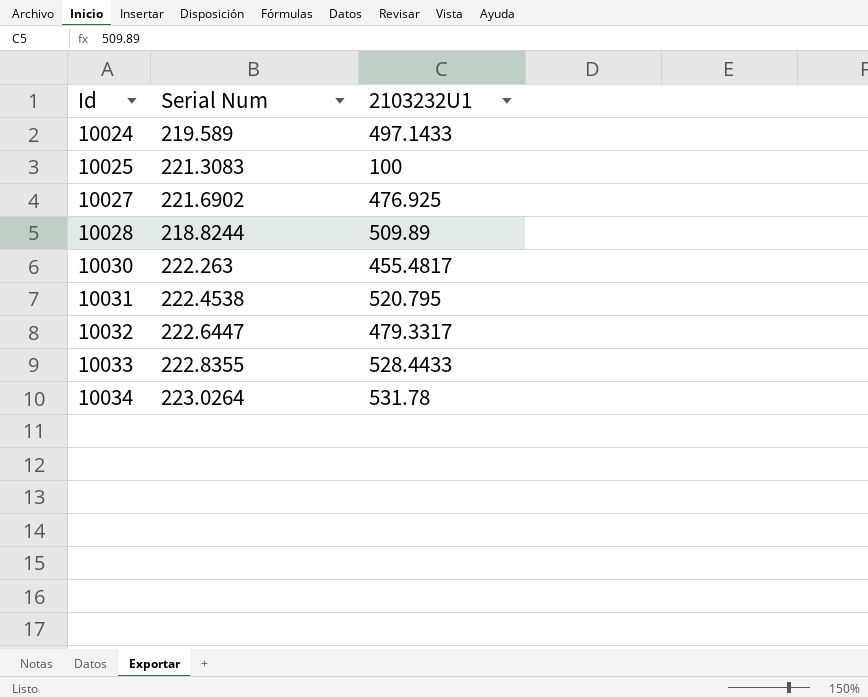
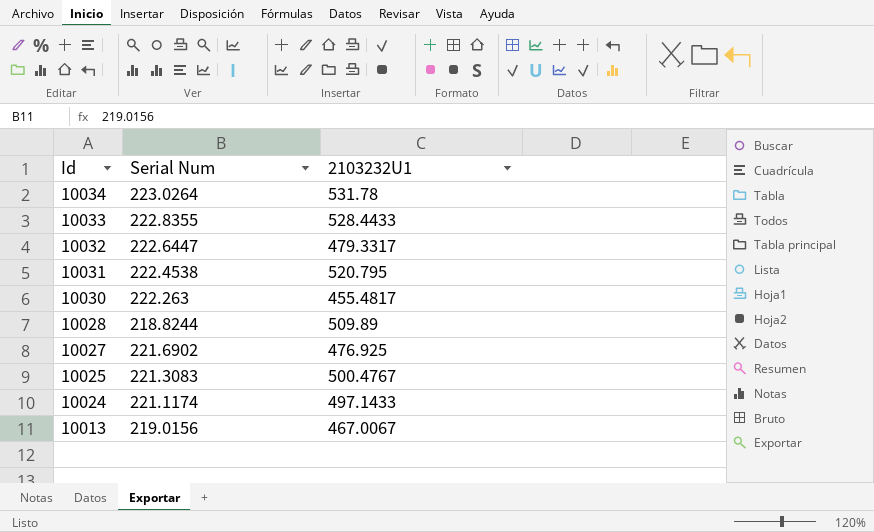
row order: Id ascending -> Id descending
10025 | 2103232U1: 100 -> 500.4767
10024 | Serial Num: 219.589 -> 221.1174
row 10013: none -> 219.0156 | 467.0067

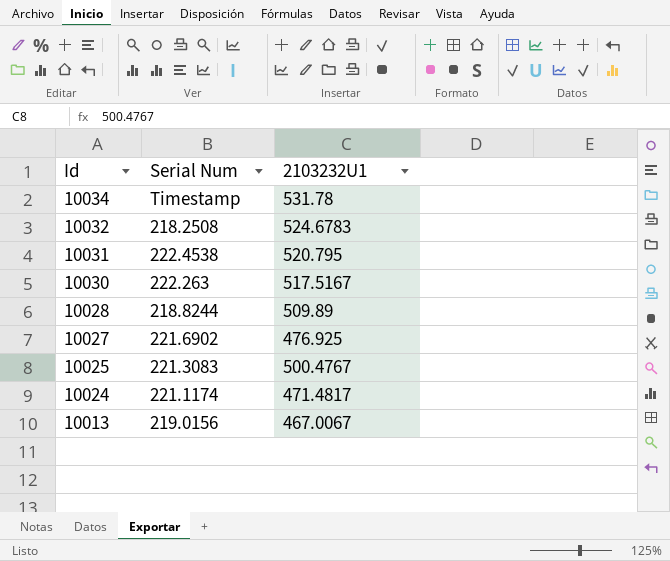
row 10033: 222.8355 | 528.4433 -> none
10034 | Serial Num: 223.0264 -> Timestamp
10032 | Serial Num: 222.6447 -> 218.2508
10032 | 2103232U1: 479.3317 -> 524.6783
10030 | 2103232U1: 455.4817 -> 517.5167
10024 | 2103232U1: 497.1433 -> 471.4817

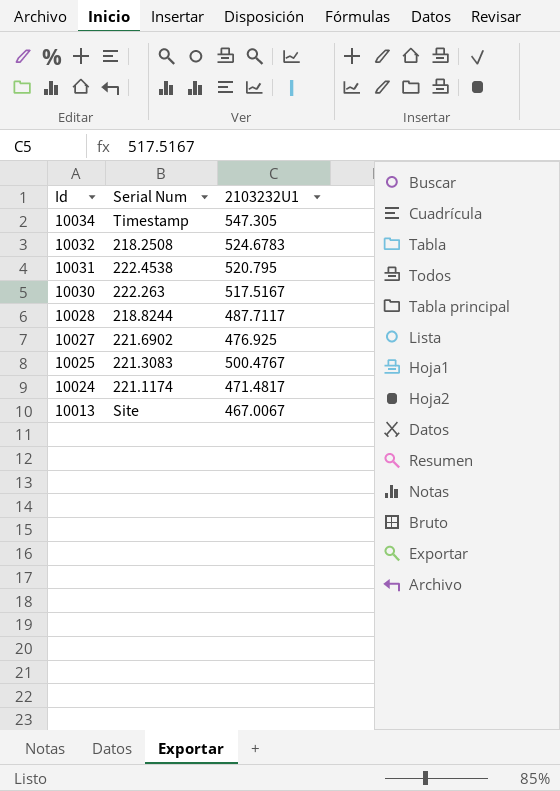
10034 | 2103232U1: 531.78 -> 547.305
10028 | 2103232U1: 509.89 -> 487.7117
10013 | Serial Num: 219.0156 -> Site

